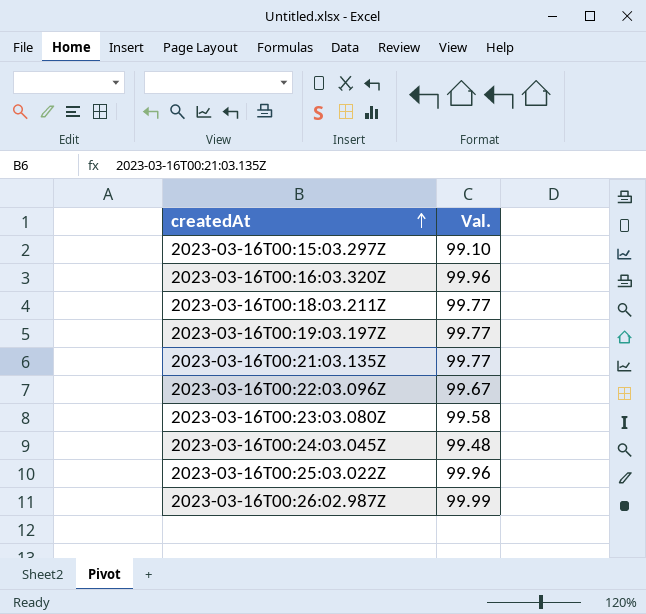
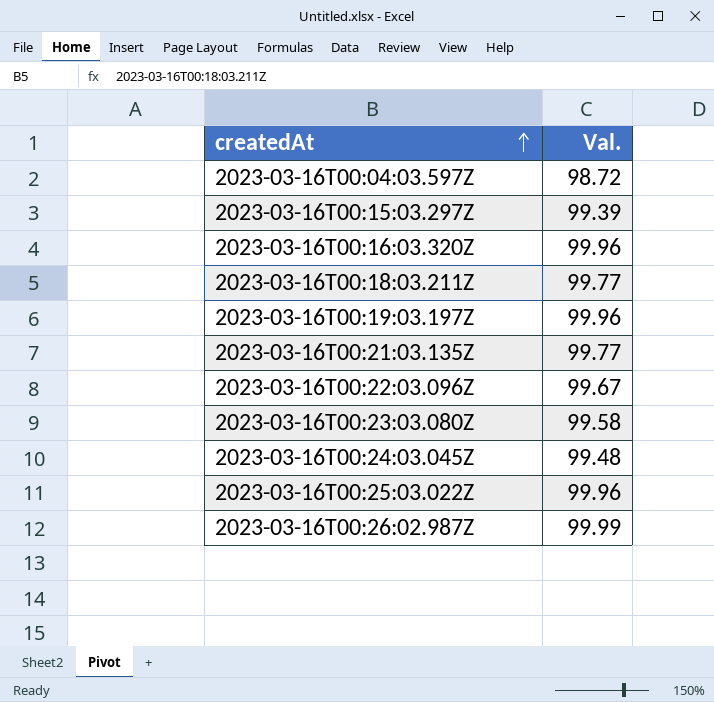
row 2023-03-16T00:04:03.597Z: none -> 98.72
2023-03-16T00:15:03.297Z | Val.: 99.10 -> 99.39
2023-03-16T00:19:03.197Z | Val.: 99.77 -> 99.96

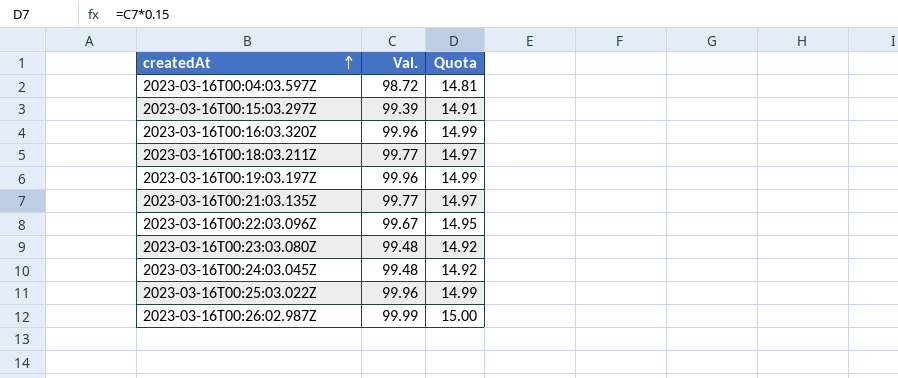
column Quota | formula: none -> [Val.] * 0.15
2023-03-16T00:23:03.080Z | Val.: 99.58 -> 99.48

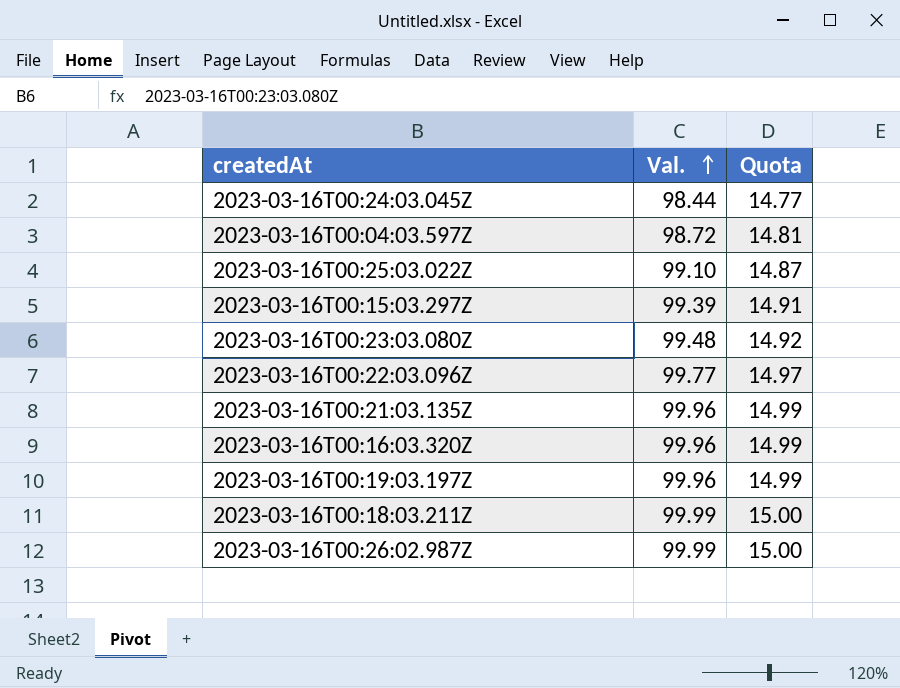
row order: createdAt ascending -> Val. ascending
2023-03-16T00:24:03.045Z | Val.: 99.48 -> 98.44
2023-03-16T00:24:03.045Z | Quota: 14.92 -> 14.77
2023-03-16T00:25:03.022Z | Val.: 99.96 -> 99.10
2023-03-16T00:25:03.022Z | Quota: 14.99 -> 14.87
2023-03-16T00:22:03.096Z | Val.: 99.67 -> 99.77
2023-03-16T00:22:03.096Z | Quota: 14.95 -> 14.97
2023-03-16T00:21:03.135Z | Val.: 99.77 -> 99.96
2023-03-16T00:21:03.135Z | Quota: 14.97 -> 14.99
2023-03-16T00:18:03.211Z | Val.: 99.77 -> 99.99
2023-03-16T00:18:03.211Z | Quota: 14.97 -> 15.00

